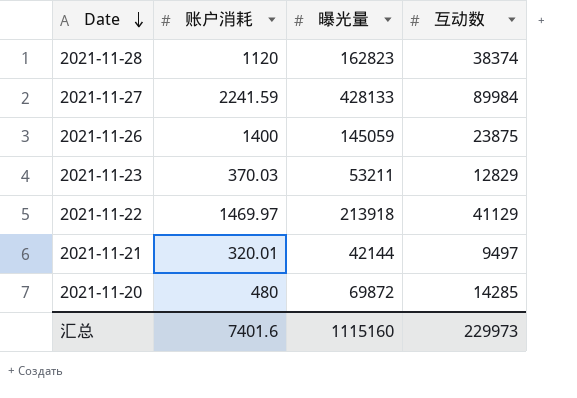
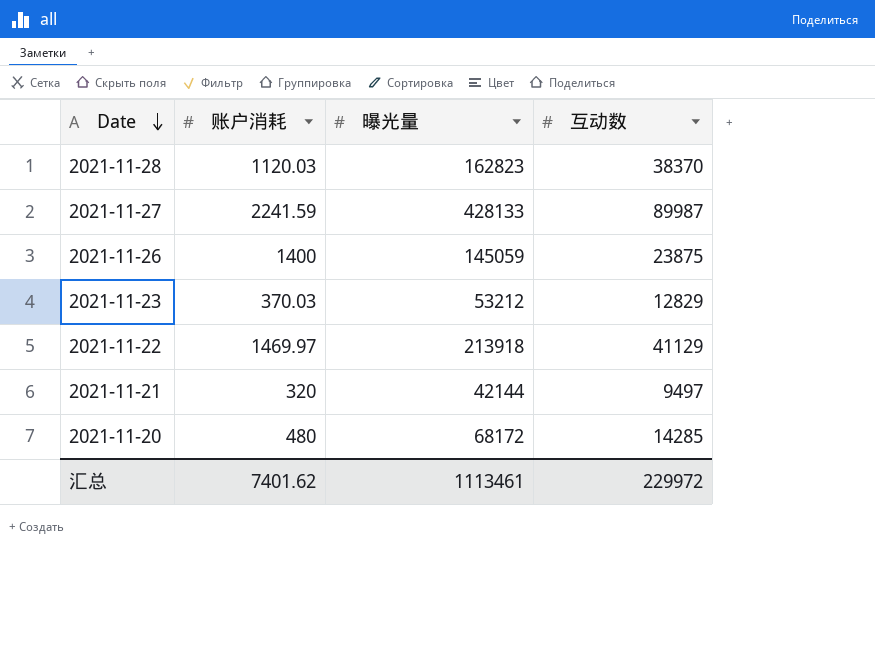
2021-11-28 | 账户消耗: 1120 -> 1120.03
2021-11-28 | 互动数: 38374 -> 38370
2021-11-27 | 互动数: 89984 -> 89987
2021-11-23 | 曝光量: 53211 -> 53212
2021-11-21 | 账户消耗: 320.01 -> 320
2021-11-20 | 曝光量: 69872 -> 68172
汇总 | 账户消耗: 7401.6 -> 7401.62
汇总 | 曝光量: 1115160 -> 1113461
汇总 | 互动数: 229973 -> 229972

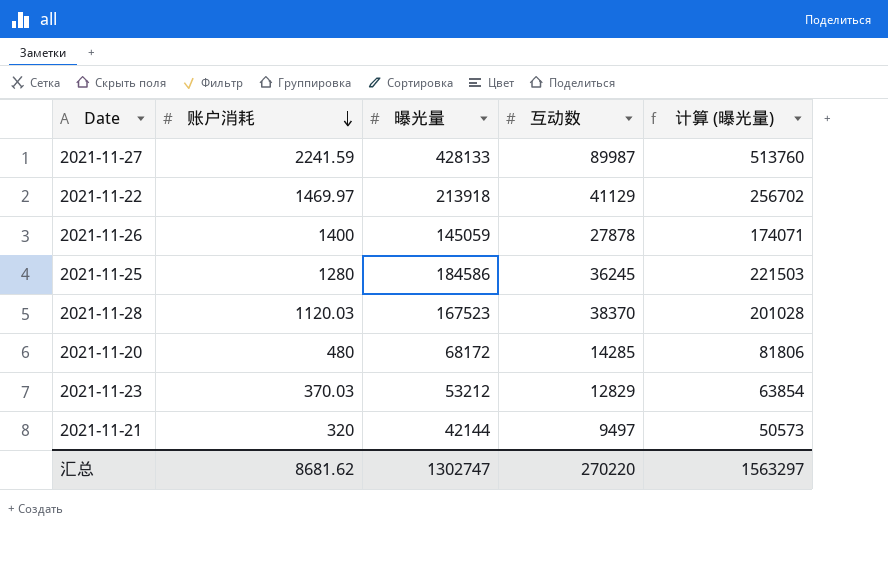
row order: Date descending -> 账户消耗 descending
column 计算 (曝光量) | formula: none -> [曝光量] * 1.2
2021-11-26 | 互动数: 23875 -> 27878
row 2021-11-25: none -> 1280 | 184586 | 36245 | 221503
2021-11-28 | 曝光量: 162823 -> 167523
汇总 | 账户消耗: 7401.62 -> 8681.62
汇总 | 曝光量: 1113461 -> 1302747
汇总 | 互动数: 229972 -> 270220

